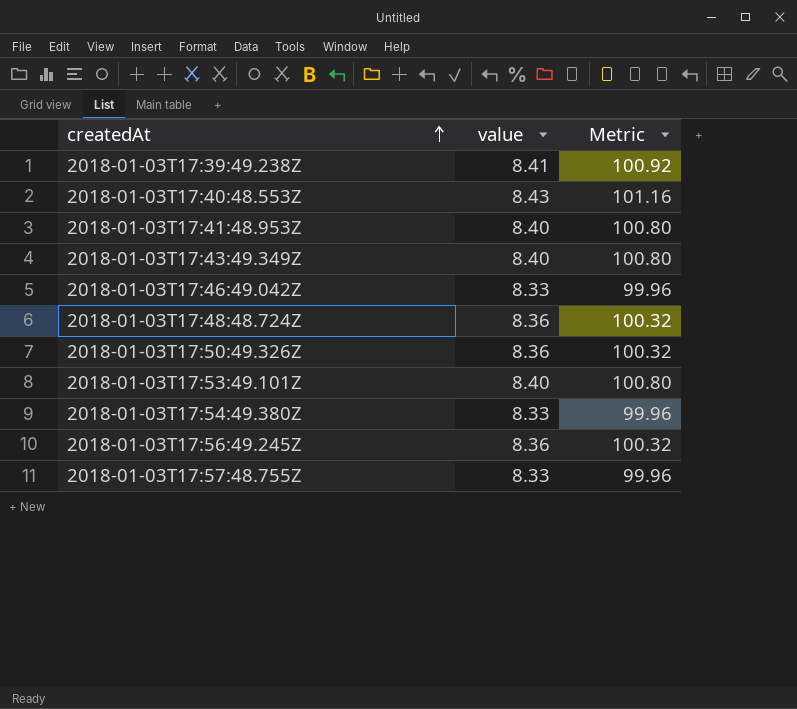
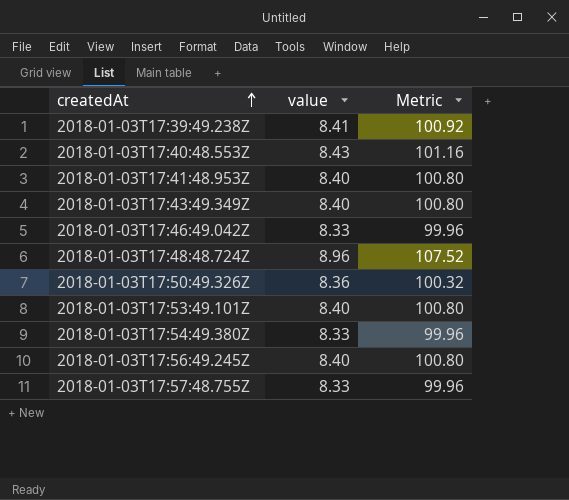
2018-01-03T17:48:48.724Z | value: 8.36 -> 8.96
2018-01-03T17:48:48.724Z | Metric: 100.32 -> 107.52
2018-01-03T17:56:49.245Z | value: 8.36 -> 8.40
2018-01-03T17:56:49.245Z | Metric: 100.32 -> 100.80

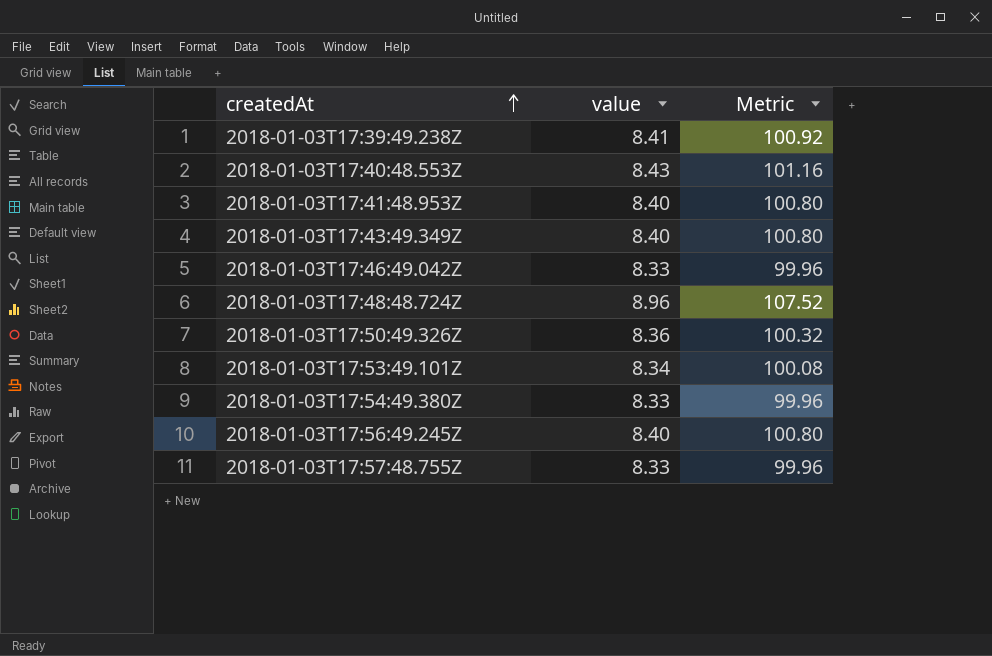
2018-01-03T17:53:49.101Z | value: 8.40 -> 8.34
2018-01-03T17:53:49.101Z | Metric: 100.80 -> 100.08

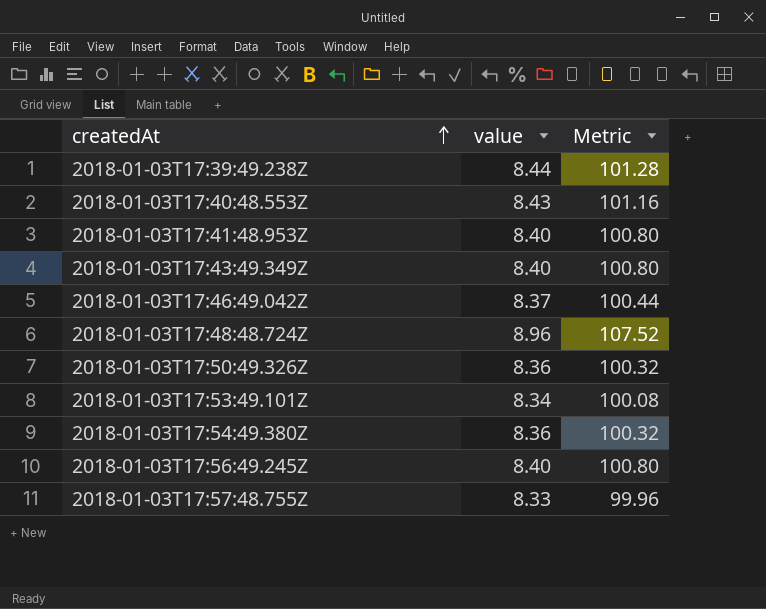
2018-01-03T17:39:49.238Z | value: 8.41 -> 8.44
2018-01-03T17:39:49.238Z | Metric: 100.92 -> 101.28
2018-01-03T17:46:49.042Z | value: 8.33 -> 8.37
2018-01-03T17:46:49.042Z | Metric: 99.96 -> 100.44
2018-01-03T17:54:49.380Z | value: 8.33 -> 8.36
2018-01-03T17:54:49.380Z | Metric: 99.96 -> 100.32

